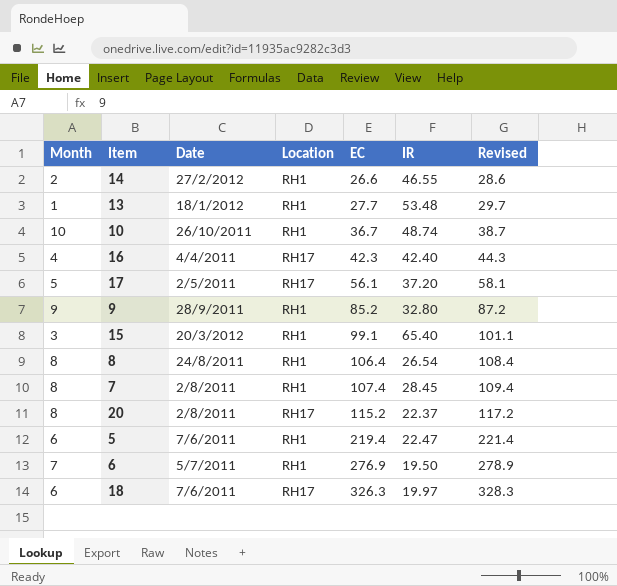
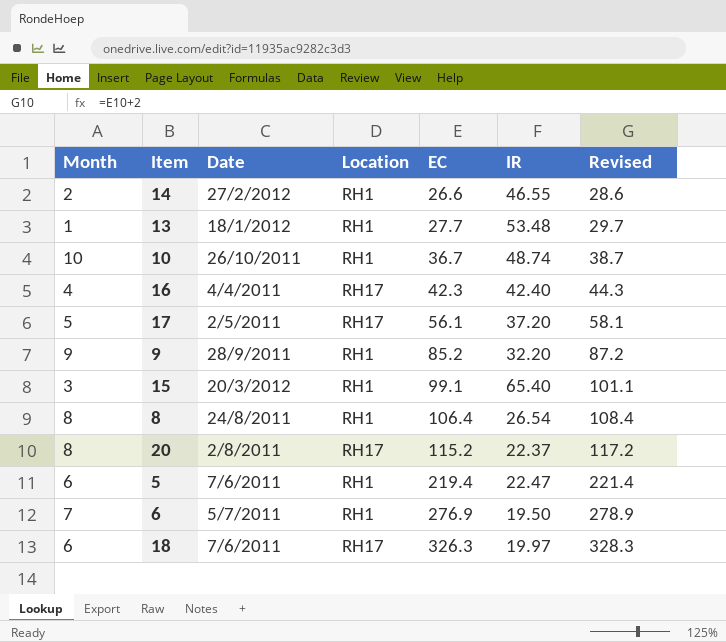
row 7: 8 | 2/8/2011 | RH1 | 107.4 | 28.45 | 109.4 -> none
9 | IR: 32.80 -> 32.20

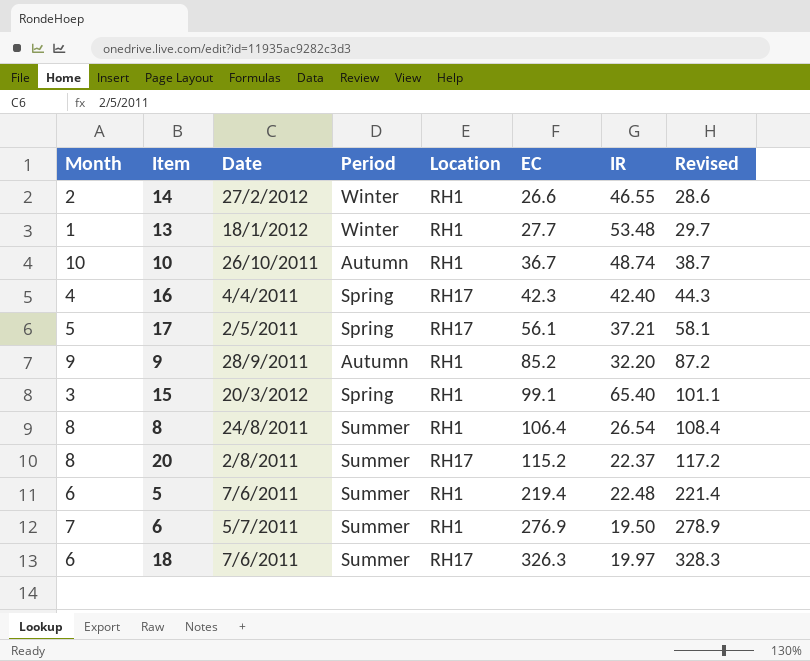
column Period | position: none -> 4
17 | IR: 37.20 -> 37.21
5 | IR: 22.47 -> 22.48

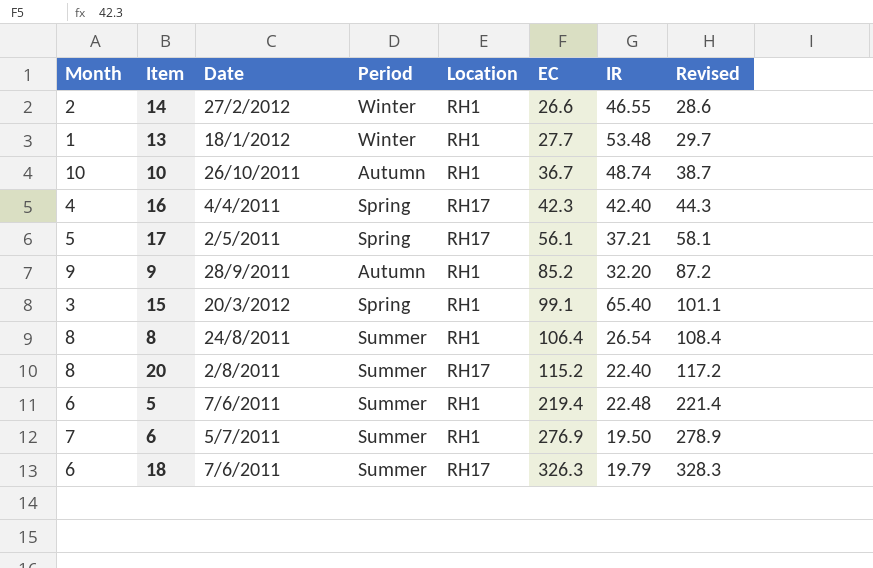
20 | IR: 22.37 -> 22.40
18 | IR: 19.97 -> 19.79

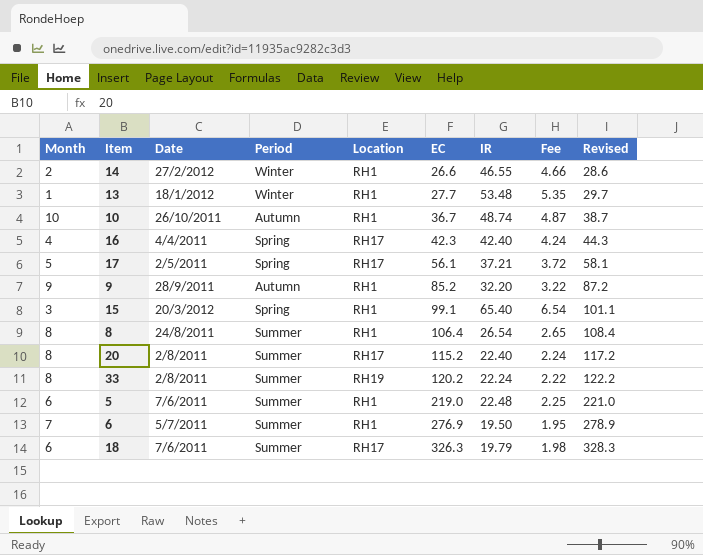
column Fee | formula: none -> [IR] * 0.1
row 33: none -> 8 | 2/8/2011 | Summer | RH19 | 120.2 | 22.24 | 2.22 | 122.2
5 | EC: 219.4 -> 219.0
5 | Revised: 221.4 -> 221.0

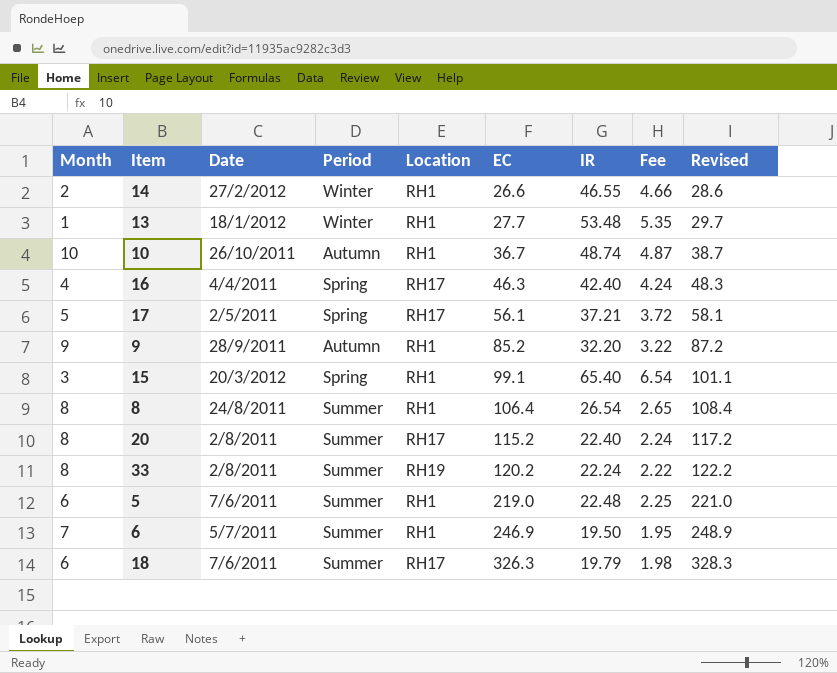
16 | EC: 42.3 -> 46.3
16 | Revised: 44.3 -> 48.3
6 | EC: 276.9 -> 246.9
6 | Revised: 278.9 -> 248.9

